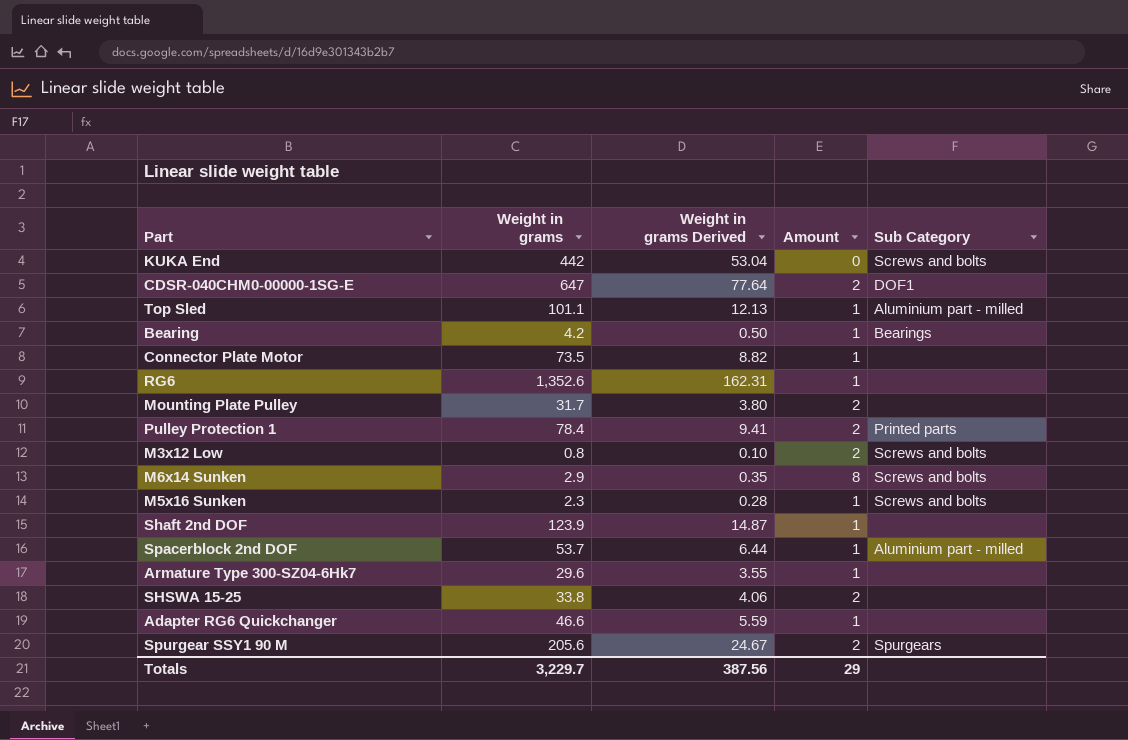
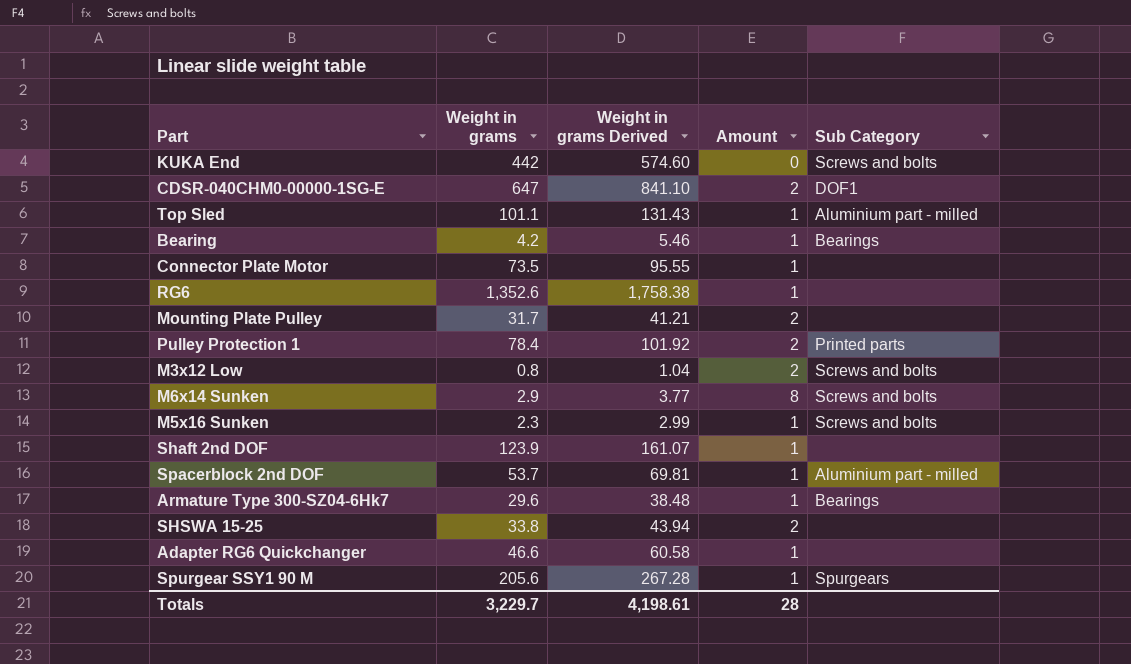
column Weight in grams Derived | formula: [Weight in grams] * 0.12 -> [Weight in grams] * 1.3
Armature Type 300-SZ04-6Hk7 | Sub Category: none -> Bearings
Spurgear SSY1 90 M | Amount: 2 -> 1
Totals | Weight in grams Derived: 387.56 -> 4,198.61
Totals | Amount: 29 -> 28

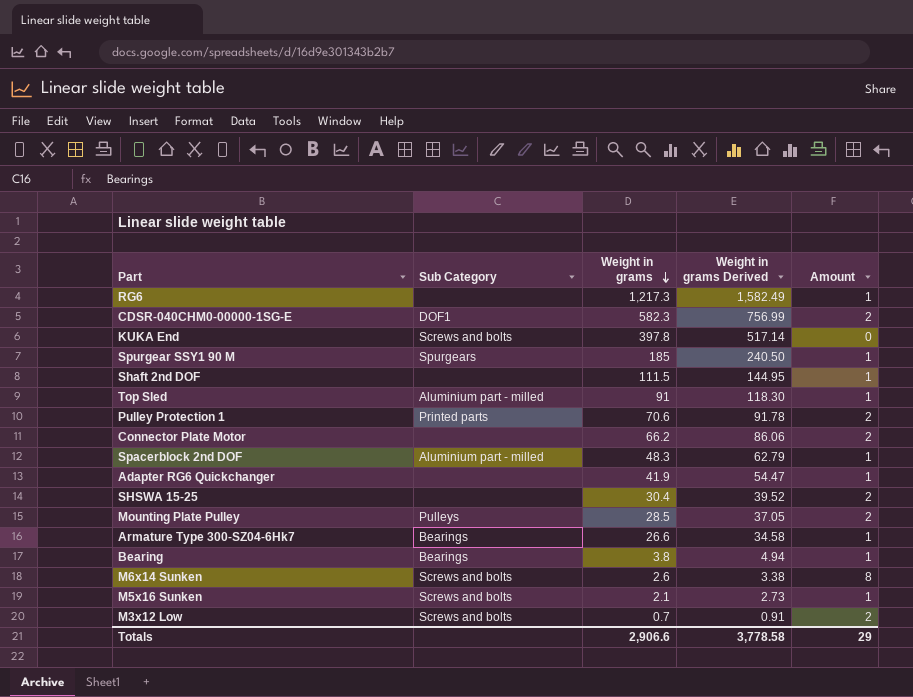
row order: none -> Weight in grams descending
column Sub Category | position: 5 -> 2
RG6 | Weight in grams: 1,352.6 -> 1,217.3
RG6 | Weight in grams Derived: 1,758.38 -> 1,582.49
CDSR-040CHM0-00000-1SG-E | Weight in grams: 647 -> 582.3
CDSR-040CHM0-00000-1SG-E | Weight in grams Derived: 841.10 -> 756.99
KUKA End | Weight in grams: 442 -> 397.8
KUKA End | Weight in grams Derived: 574.60 -> 517.14
Spurgear SSY1 90 M | Weight in grams: 205.6 -> 185
Spurgear SSY1 90 M | Weight in grams Derived: 267.28 -> 240.50
Shaft 2nd DOF | Weight in grams: 123.9 -> 111.5
Shaft 2nd DOF | Weight in grams Derived: 161.07 -> 144.95
Top Sled | Weight in grams: 101.1 -> 91
Top Sled | Weight in grams Derived: 131.43 -> 118.30
Pulley Protection 1 | Weight in grams: 78.4 -> 70.6
Pulley Protection 1 | Weight in grams Derived: 101.92 -> 91.78
Connector Plate Motor | Weight in grams: 73.5 -> 66.2
Connector Plate Motor | Weight in grams Derived: 95.55 -> 86.06
Connector Plate Motor | Amount: 1 -> 2
Spacerblock 2nd DOF | Weight in grams: 53.7 -> 48.3
Spacerblock 2nd DOF | Weight in grams Derived: 69.81 -> 62.79
Adapter RG6 Quickchanger | Weight in grams: 46.6 -> 41.9
Adapter RG6 Quickchanger | Weight in grams Derived: 60.58 -> 54.47
SHSWA 15-25 | Weight in grams: 33.8 -> 30.4
SHSWA 15-25 | Weight in grams Derived: 43.94 -> 39.52
Mounting Plate Pulley | Sub Category: none -> Pulleys
Mounting Plate Pulley | Weight in grams: 31.7 -> 28.5
Mounting Plate Pulley | Weight in grams Derived: 41.21 -> 37.05
Armature Type 300-SZ04-6Hk7 | Weight in grams: 29.6 -> 26.6
Armature Type 300-SZ04-6Hk7 | Weight in grams Derived: 38.48 -> 34.58
Bearing | Weight in grams: 4.2 -> 3.8
Bearing | Weight in grams Derived: 5.46 -> 4.94
M6x14 Sunken | Weight in grams: 2.9 -> 2.6
M6x14 Sunken | Weight in grams Derived: 3.77 -> 3.38
M5x16 Sunken | Weight in grams: 2.3 -> 2.1
M5x16 Sunken | Weight in grams Derived: 2.99 -> 2.73
M3x12 Low | Weight in grams: 0.8 -> 0.7
M3x12 Low | Weight in grams Derived: 1.04 -> 0.91
Totals | Weight in grams: 3,229.7 -> 2,906.6
Totals | Weight in grams Derived: 4,198.61 -> 3,778.58
Totals | Amount: 28 -> 29

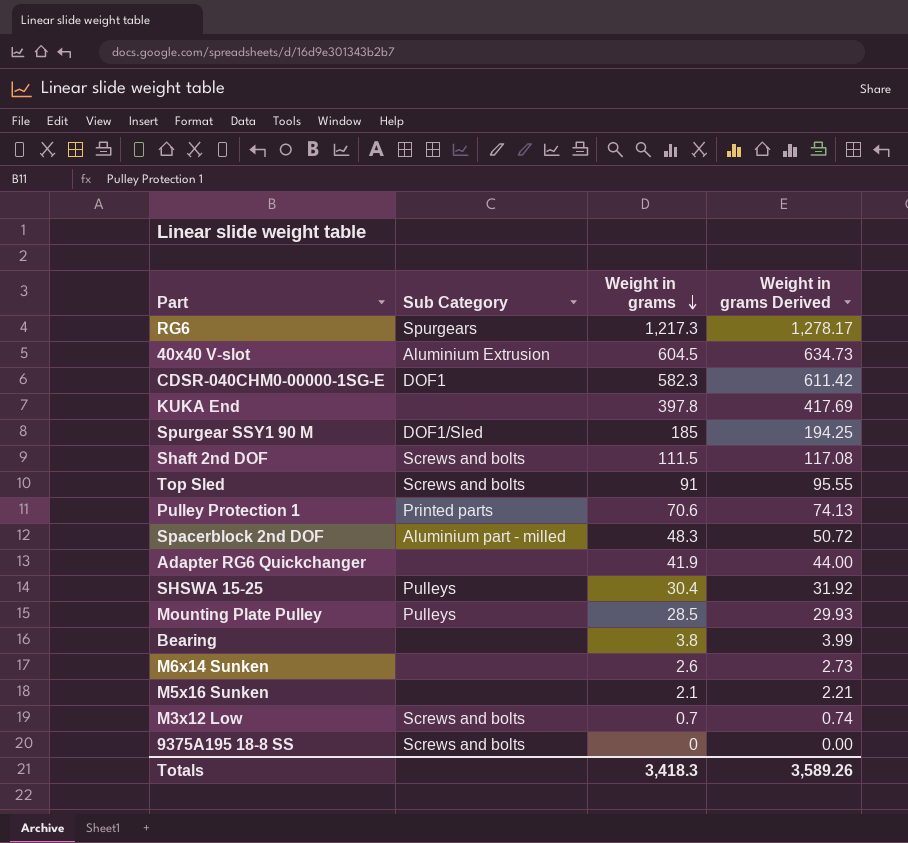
column Amount | position: 5 -> none
column Weight in grams Derived | formula: [Weight in grams] * 1.3 -> [Weight in grams] * 1.05
row Connector Plate Motor: none | 66.2 | 86.06 | 2 -> none
row Armature Type 300-SZ04-6Hk7: Bearings | 26.6 | 34.58 | 1 -> none
RG6 | Sub Category: none -> Spurgears
row 40x40 V-slot: none -> Aluminium Extrusion | 604.5 | 634.73
KUKA End | Sub Category: Screws and bolts -> none
Spurgear SSY1 90 M | Sub Category: Spurgears -> DOF1/Sled
Shaft 2nd DOF | Sub Category: none -> Screws and bolts
Top Sled | Sub Category: Aluminium part - milled -> Screws and bolts
SHSWA 15-25 | Sub Category: none -> Pulleys
Bearing | Sub Category: Bearings -> none
M6x14 Sunken | Sub Category: Screws and bolts -> none
M5x16 Sunken | Sub Category: Screws and bolts -> none
row 9375A195 18-8 SS: none -> Screws and bolts | 0 | 0.00
Totals | Weight in grams: 2,906.6 -> 3,418.3
Totals | Weight in grams Derived: 3,778.58 -> 3,589.26

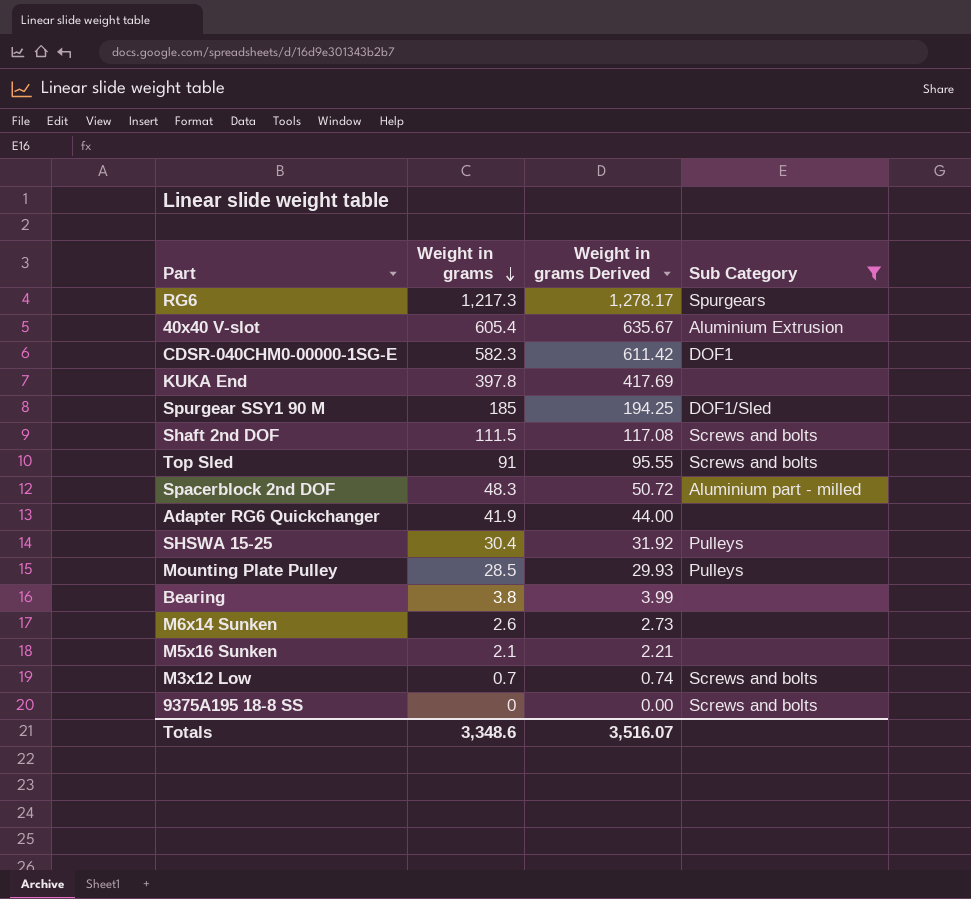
filter: none -> Sub Category != Printed parts
column Sub Category | position: 2 -> 4
40x40 V-slot | Weight in grams: 604.5 -> 605.4
40x40 V-slot | Weight in grams Derived: 634.73 -> 635.67
Totals | Weight in grams: 3,418.3 -> 3,348.6
Totals | Weight in grams Derived: 3,589.26 -> 3,516.07

